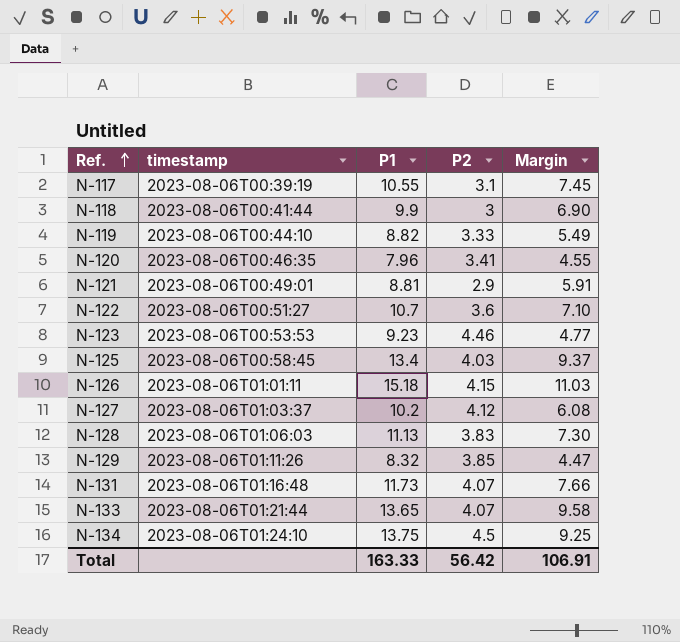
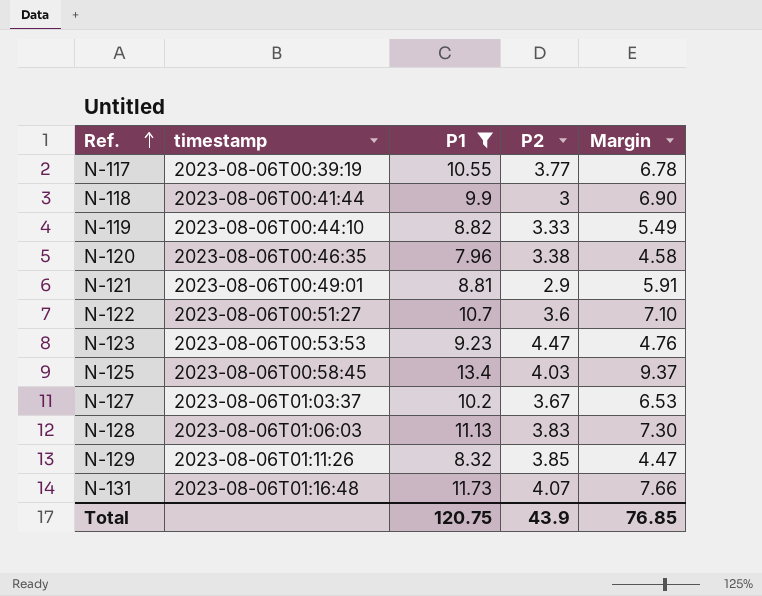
filter: none -> P1 <= 13.4
N-117 | P2: 3.1 -> 3.77
N-117 | Margin: 7.45 -> 6.78
N-120 | P2: 3.41 -> 3.38
N-120 | Margin: 4.55 -> 4.58
N-123 | P2: 4.46 -> 4.47
N-123 | Margin: 4.77 -> 4.76
N-127 | P2: 4.12 -> 3.67
N-127 | Margin: 6.08 -> 6.53
Total | P1: 163.33 -> 120.75
Total | P2: 56.42 -> 43.9
Total | Margin: 106.91 -> 76.85

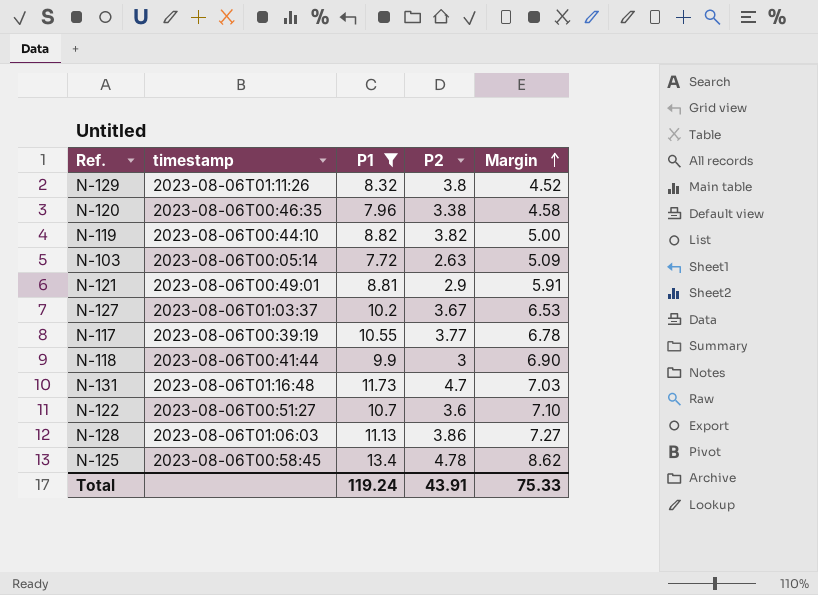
row order: Ref. ascending -> Margin ascending
row N-123: 2023-08-06T00:53:53 | 9.23 | 4.47 | 4.76 -> none
N-129 | P2: 3.85 -> 3.8
N-129 | Margin: 4.47 -> 4.52
N-119 | P2: 3.33 -> 3.82
N-119 | Margin: 5.49 -> 5.00
row N-103: none -> 2023-08-06T00:05:14 | 7.72 | 2.63 | 5.09
N-131 | P2: 4.07 -> 4.7
N-131 | Margin: 7.66 -> 7.03
N-128 | P2: 3.83 -> 3.86
N-128 | Margin: 7.30 -> 7.27
N-125 | P2: 4.03 -> 4.78
N-125 | Margin: 9.37 -> 8.62
Total | P1: 120.75 -> 119.24
Total | P2: 43.9 -> 43.91
Total | Margin: 76.85 -> 75.33

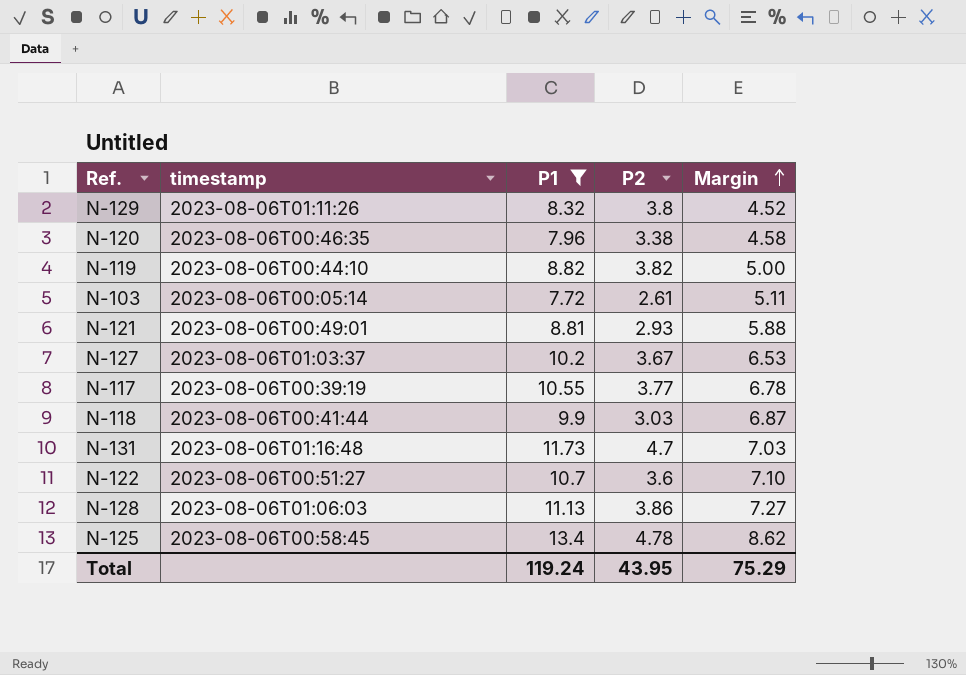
N-103 | P2: 2.63 -> 2.61
N-103 | Margin: 5.09 -> 5.11
N-121 | P2: 2.9 -> 2.93
N-121 | Margin: 5.91 -> 5.88
N-118 | P2: 3 -> 3.03
N-118 | Margin: 6.90 -> 6.87
Total | P2: 43.91 -> 43.95
Total | Margin: 75.33 -> 75.29

